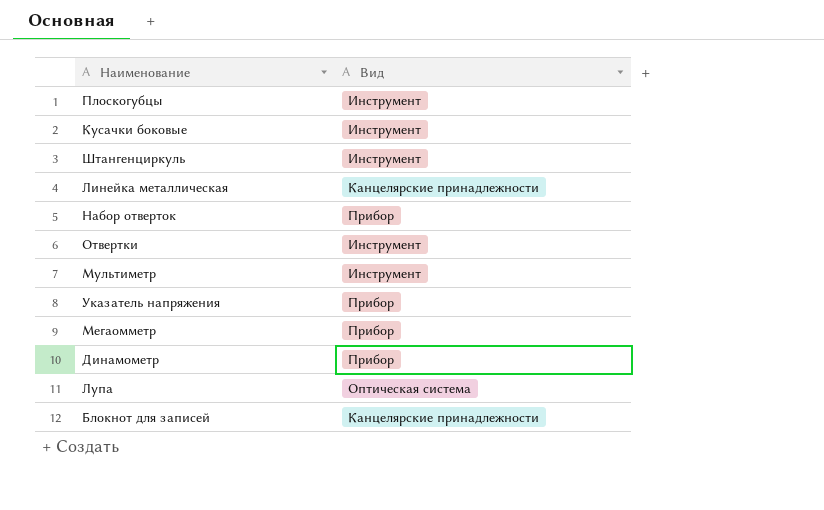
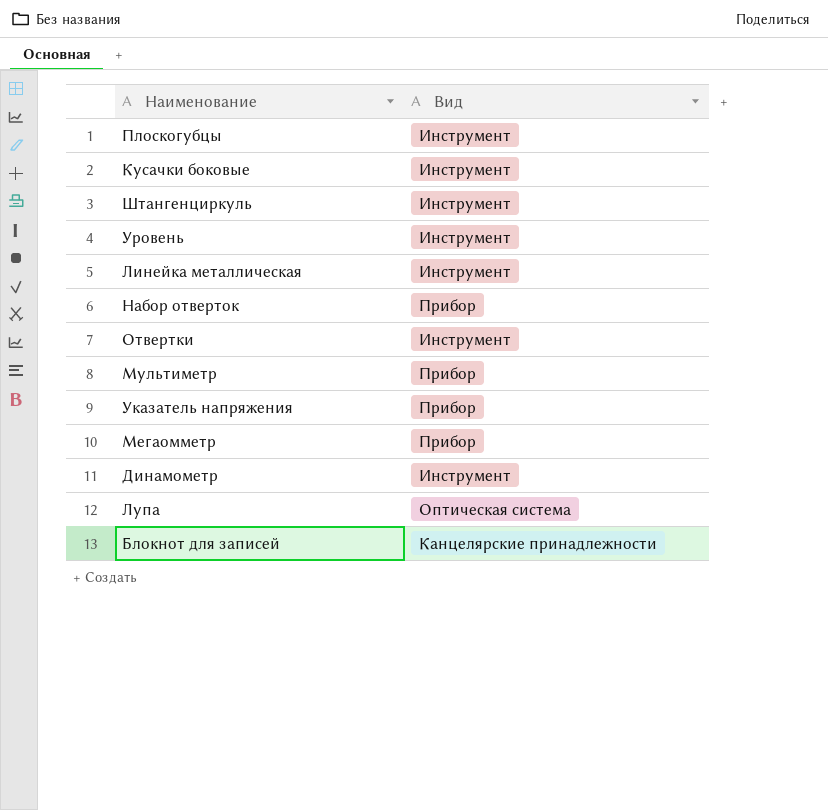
row Уровень: none -> Инструмент
Линейка металлическая | Вид: Канцелярские принадлежности -> Инструмент
Мультиметр | Вид: Инструмент -> Прибор
Динамометр | Вид: Прибор -> Инструмент

